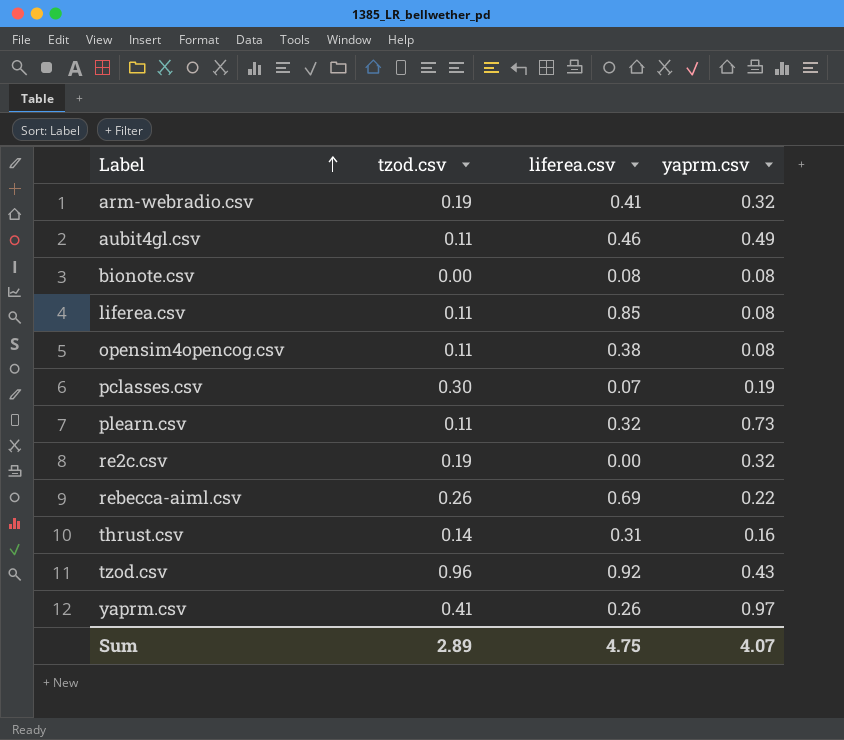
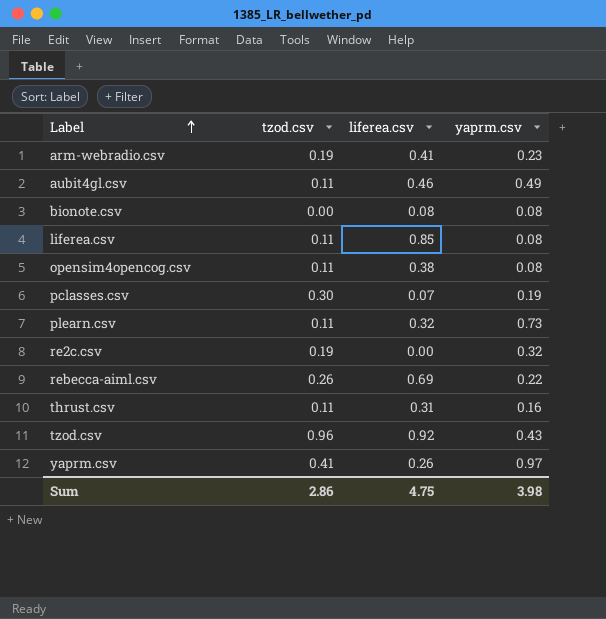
arm-webradio.csv | yaprm.csv: 0.32 -> 0.23
thrust.csv | tzod.csv: 0.14 -> 0.11
Sum | tzod.csv: 2.89 -> 2.86
Sum | yaprm.csv: 4.07 -> 3.98

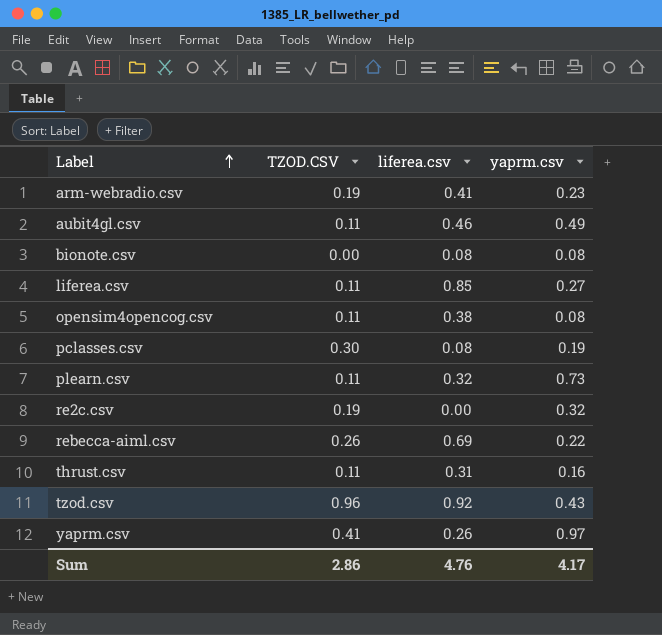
column name: tzod.csv -> TZOD.CSV
liferea.csv | yaprm.csv: 0.08 -> 0.27
pclasses.csv | liferea.csv: 0.07 -> 0.08
Sum | liferea.csv: 4.75 -> 4.76
Sum | yaprm.csv: 3.98 -> 4.17

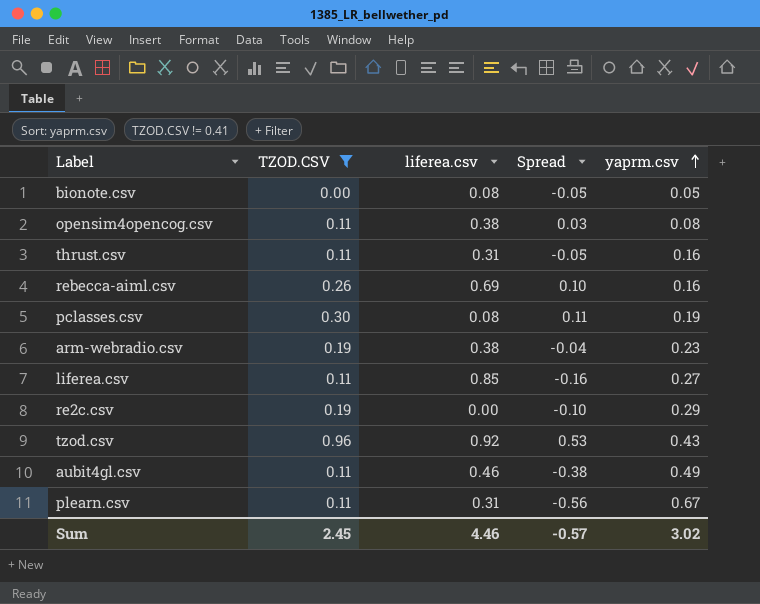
filter: none -> TZOD.CSV != 0.41
row order: Label ascending -> yaprm.csv ascending
column Spread | formula: none -> [TZOD.CSV] - [yaprm.csv]
bionote.csv | yaprm.csv: 0.08 -> 0.05
rebecca-aiml.csv | yaprm.csv: 0.22 -> 0.16
arm-webradio.csv | liferea.csv: 0.41 -> 0.38
re2c.csv | yaprm.csv: 0.32 -> 0.29
plearn.csv | liferea.csv: 0.32 -> 0.31
plearn.csv | yaprm.csv: 0.73 -> 0.67
Sum | TZOD.CSV: 2.86 -> 2.45
Sum | liferea.csv: 4.76 -> 4.46
Sum | yaprm.csv: 4.17 -> 3.02

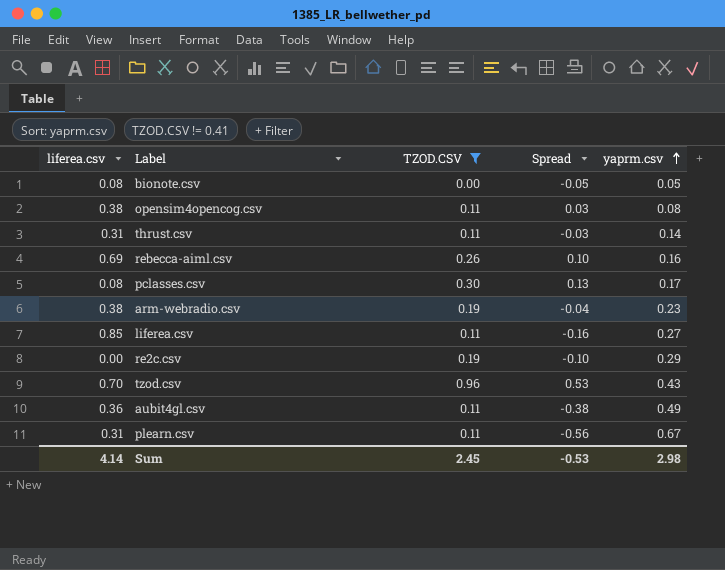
column liferea.csv | position: 3 -> 1
thrust.csv | Spread: -0.05 -> -0.03
thrust.csv | yaprm.csv: 0.16 -> 0.14
pclasses.csv | Spread: 0.11 -> 0.13
pclasses.csv | yaprm.csv: 0.19 -> 0.17
tzod.csv | liferea.csv: 0.92 -> 0.70
aubit4gl.csv | liferea.csv: 0.46 -> 0.36
Sum | liferea.csv: 4.46 -> 4.14
Sum | Spread: -0.57 -> -0.53
Sum | yaprm.csv: 3.02 -> 2.98

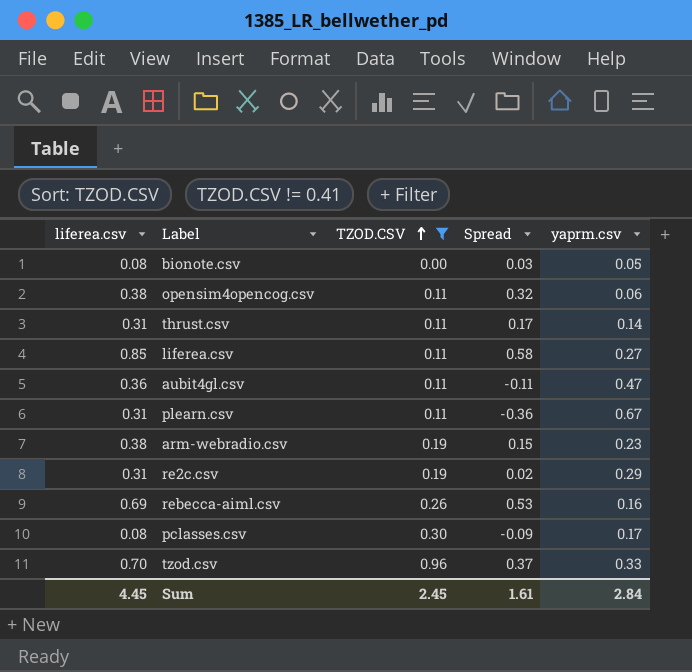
row order: yaprm.csv ascending -> TZOD.CSV ascending
column Spread | formula: [TZOD.CSV] - [yaprm.csv] -> [liferea.csv] - [yaprm.csv]
opensim4opencog.csv | yaprm.csv: 0.08 -> 0.06
aubit4gl.csv | yaprm.csv: 0.49 -> 0.47
re2c.csv | liferea.csv: 0.00 -> 0.31
tzod.csv | yaprm.csv: 0.43 -> 0.33
Sum | liferea.csv: 4.14 -> 4.45
Sum | Spread: -0.53 -> 1.61
Sum | yaprm.csv: 2.98 -> 2.84

